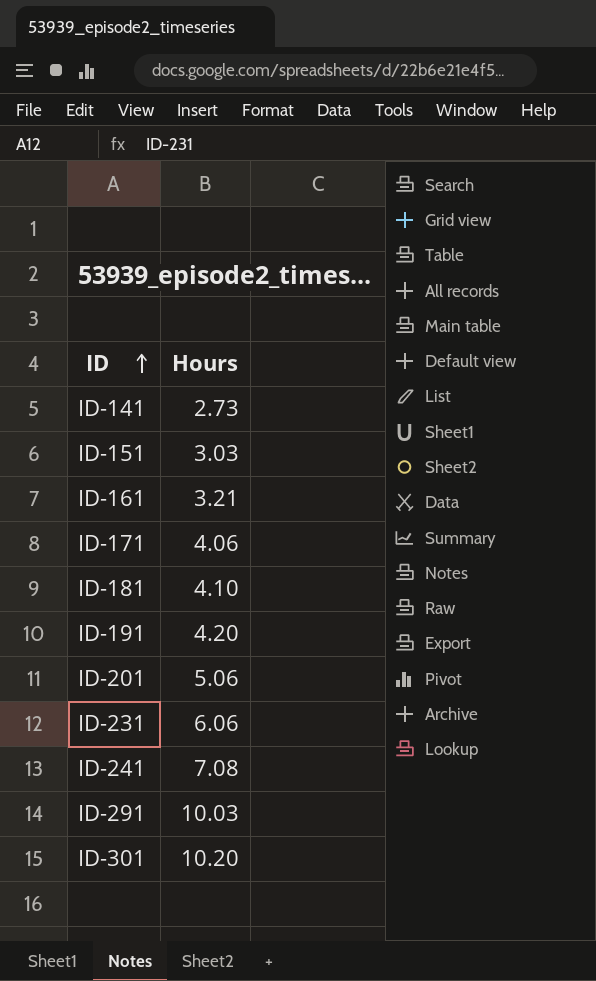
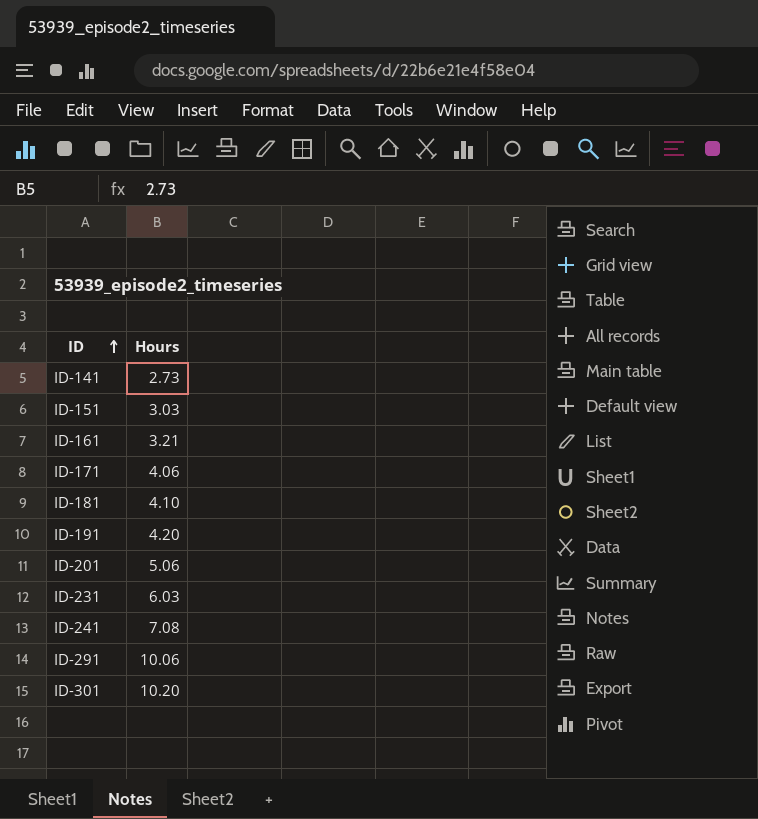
ID-231 | Hours: 6.06 -> 6.03
ID-291 | Hours: 10.03 -> 10.06

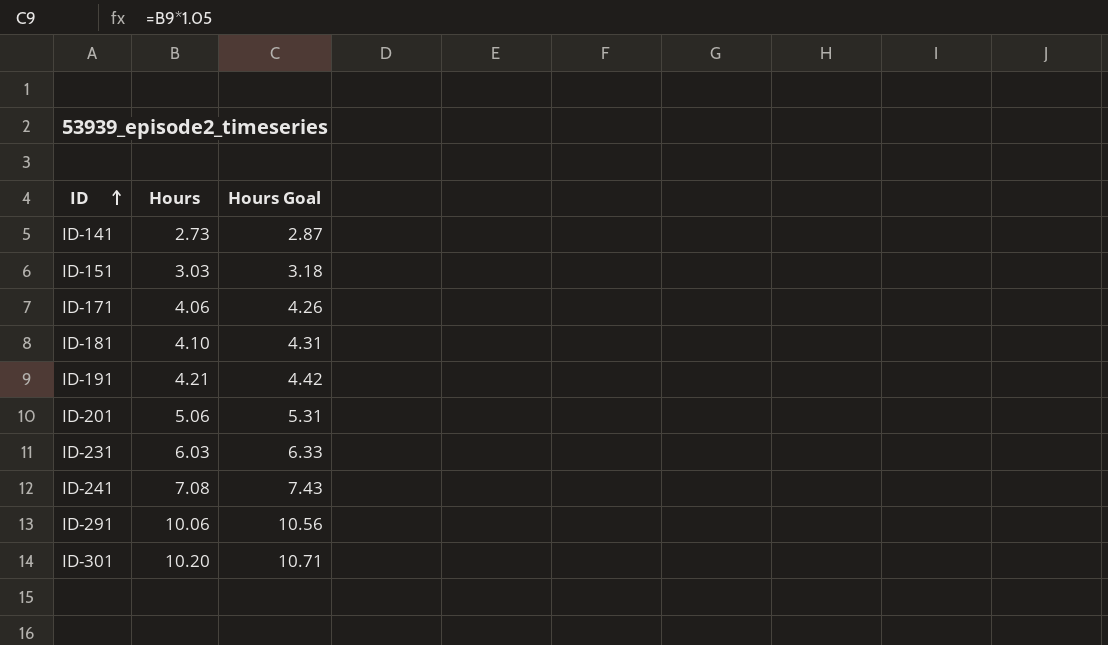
column Hours Goal | formula: none -> [Hours] * 1.05
row ID-161: 3.21 -> none
ID-191 | Hours: 4.20 -> 4.21

